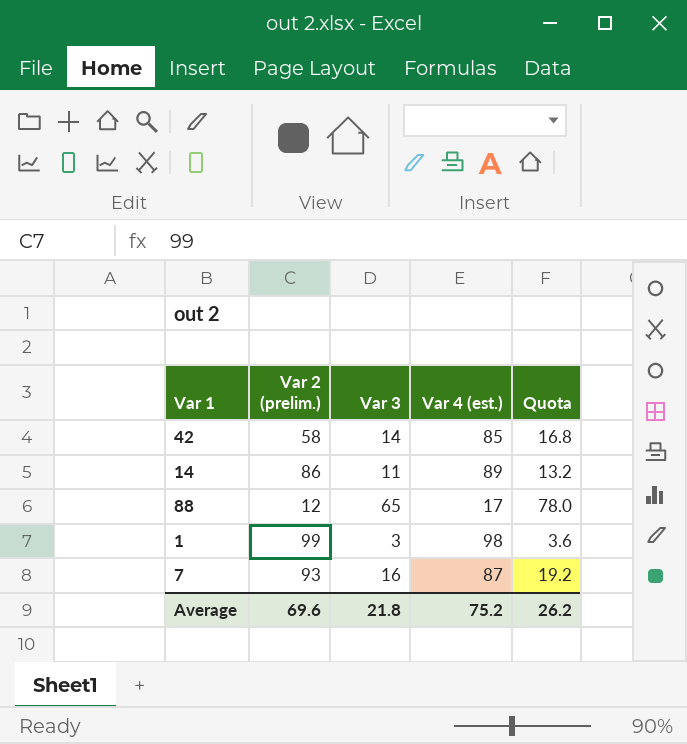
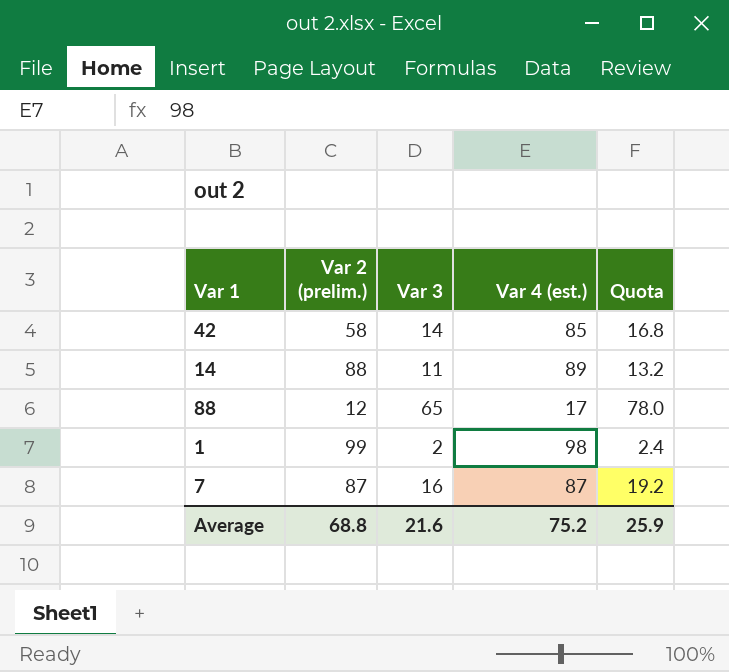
14 | Var 2 (prelim.): 86 -> 88
1 | Var 3: 3 -> 2
1 | Quota: 3.6 -> 2.4
7 | Var 2 (prelim.): 93 -> 87
Average | Var 2 (prelim.): 69.6 -> 68.8
Average | Var 3: 21.8 -> 21.6
Average | Quota: 26.2 -> 25.9

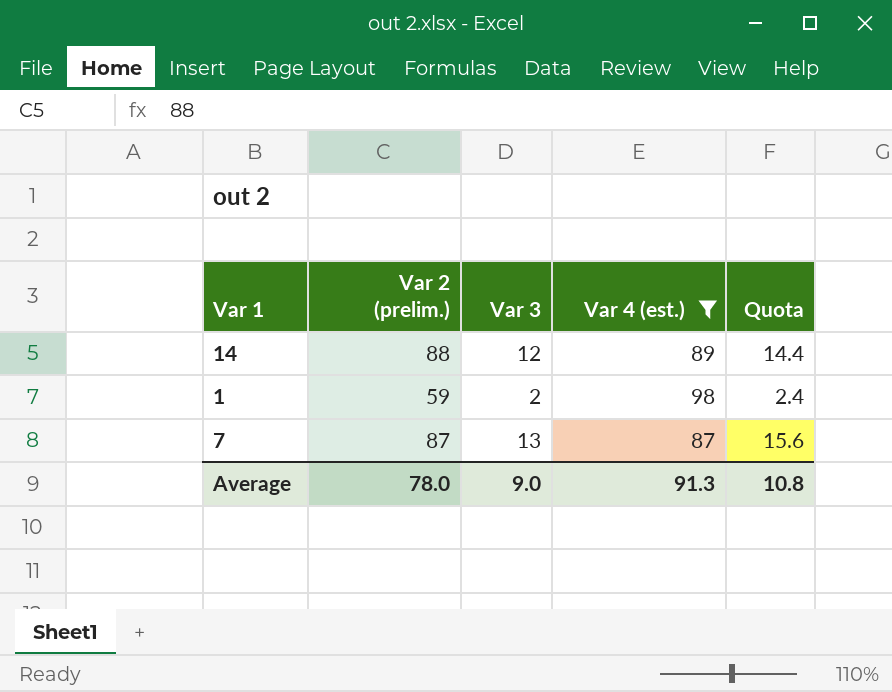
filter: none -> Var 4 (est.) >= 87
14 | Var 3: 11 -> 12
14 | Quota: 13.2 -> 14.4
1 | Var 2 (prelim.): 99 -> 59
7 | Var 3: 16 -> 13
7 | Quota: 19.2 -> 15.6
Average | Var 2 (prelim.): 68.8 -> 78.0
Average | Var 3: 21.6 -> 9.0
Average | Var 4 (est.): 75.2 -> 91.3
Average | Quota: 25.9 -> 10.8

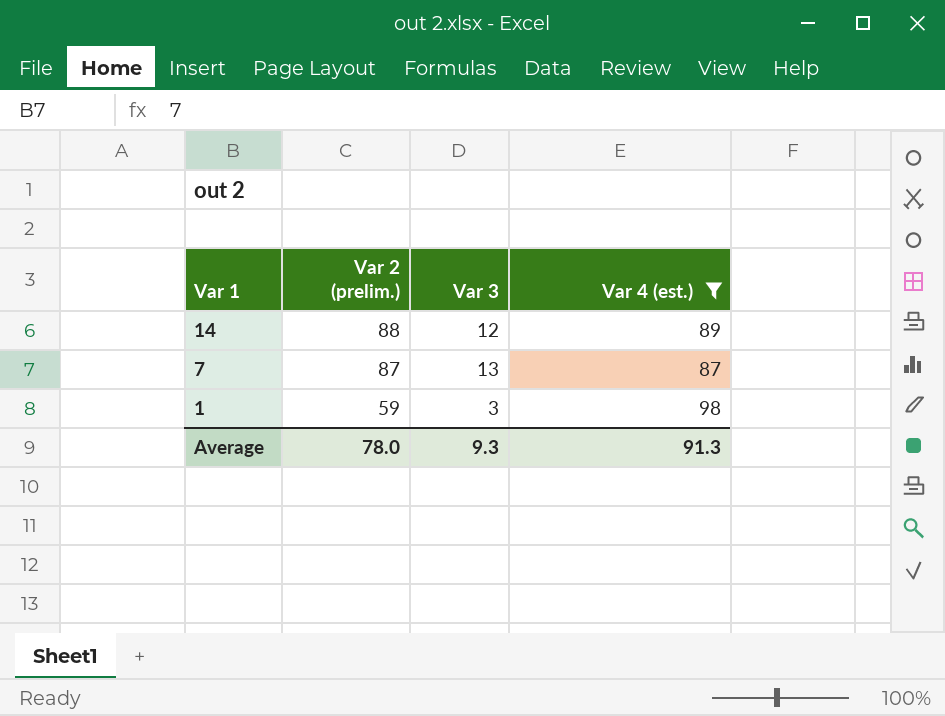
row order: none -> Var 1 descending
column Quota | formula: [Var 3] * 1.2 -> none
1 | Var 3: 2 -> 3
Average | Var 3: 9.0 -> 9.3

